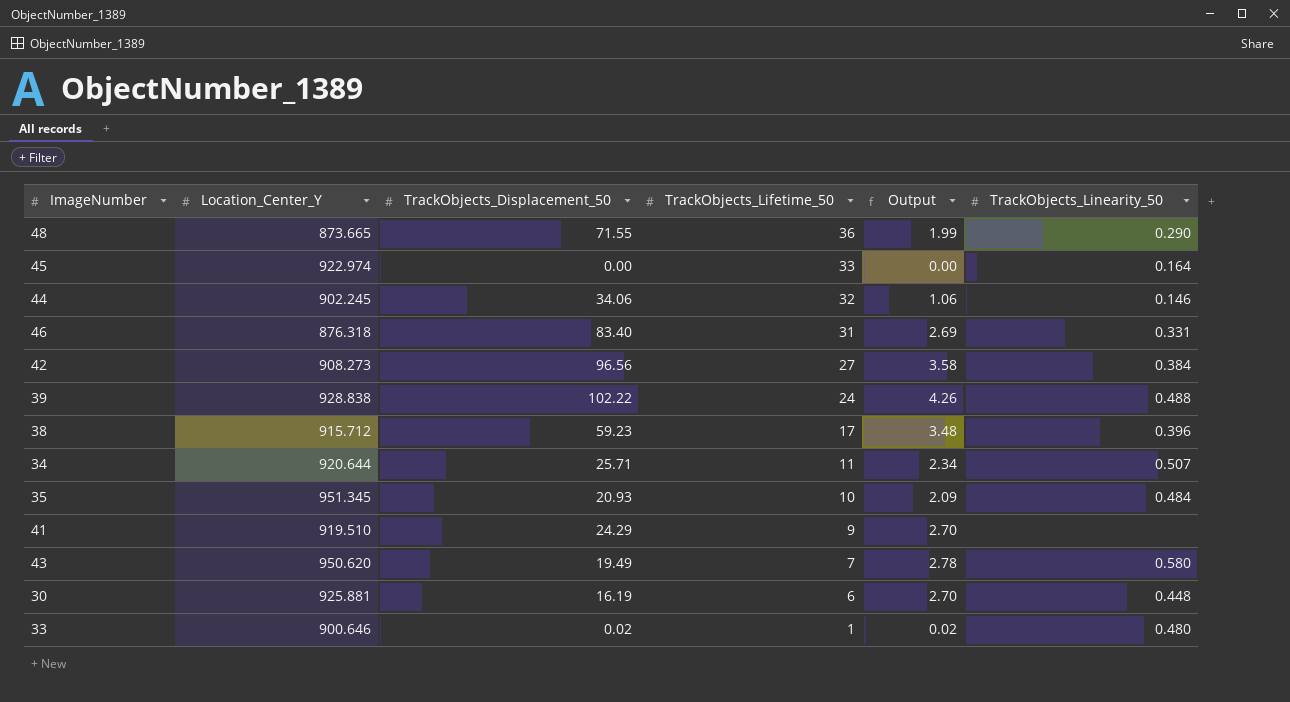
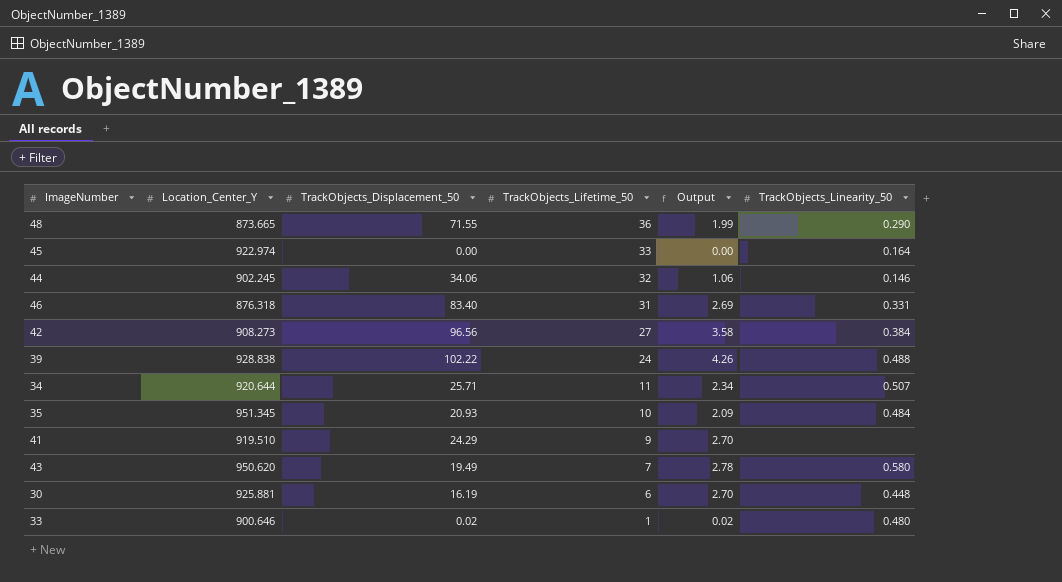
row 38: 915.712 | 59.23 | 17 | 3.48 | 0.396 -> none

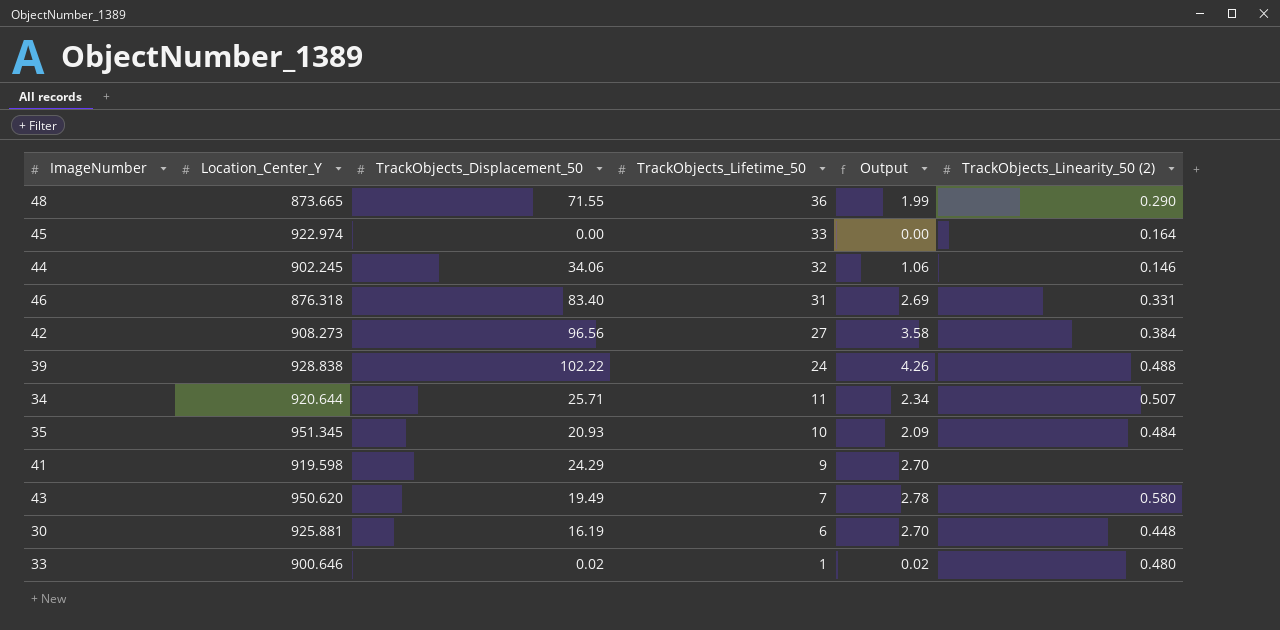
column name: TrackObjects_Linearity_50 -> TrackObjects_Linearity_50 (2)
41 | Location_Center_Y: 919.510 -> 919.598

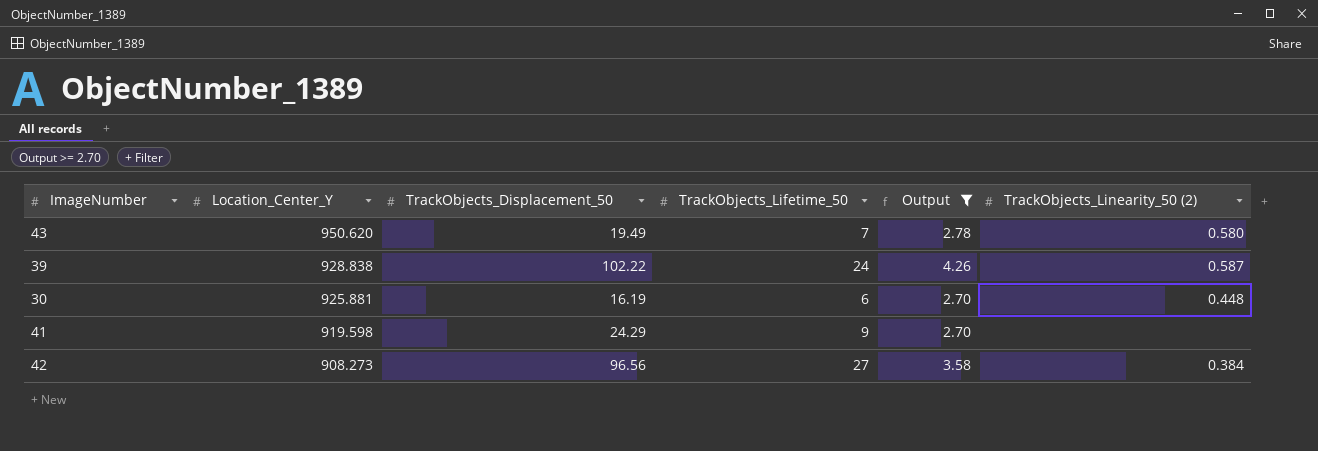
filter: none -> Output >= 2.70
row order: TrackObjects_Lifetime_50 descending -> Location_Center_Y descending
39 | TrackObjects_Linearity_50 (2): 0.488 -> 0.587

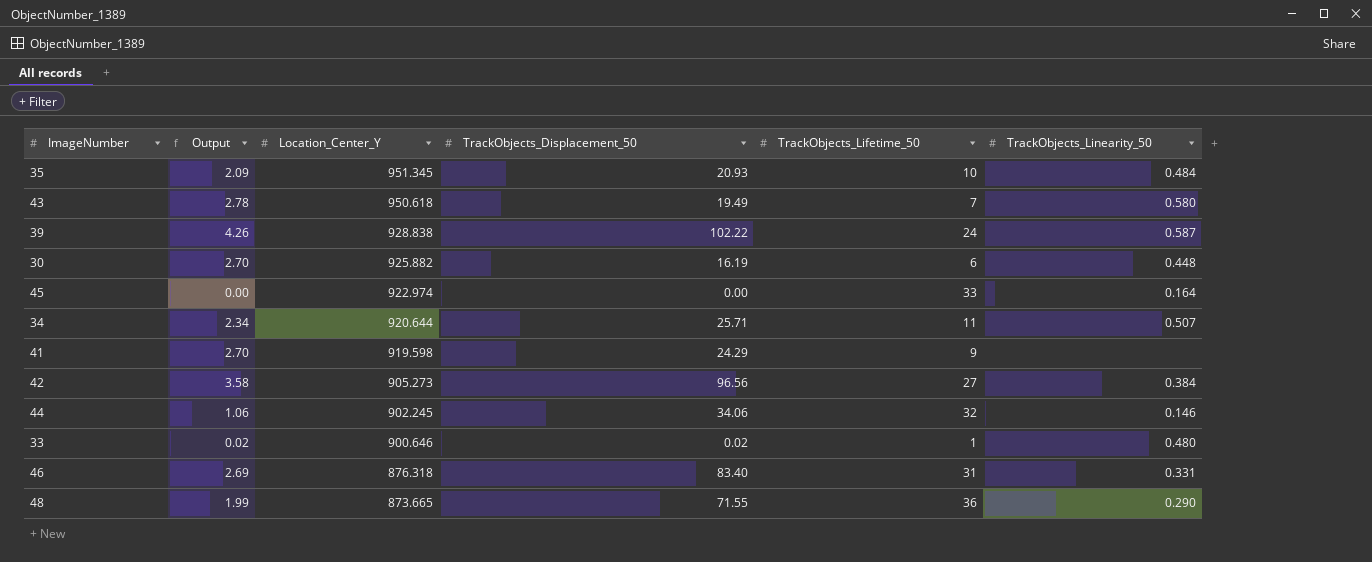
filter: Output >= 2.70 -> none
column Output | position: 5 -> 2
column name: TrackObjects_Linearity_50 (2) -> TrackObjects_Linearity_50
43 | Location_Center_Y: 950.620 -> 950.618
30 | Location_Center_Y: 925.881 -> 925.882
42 | Location_Center_Y: 908.273 -> 905.273

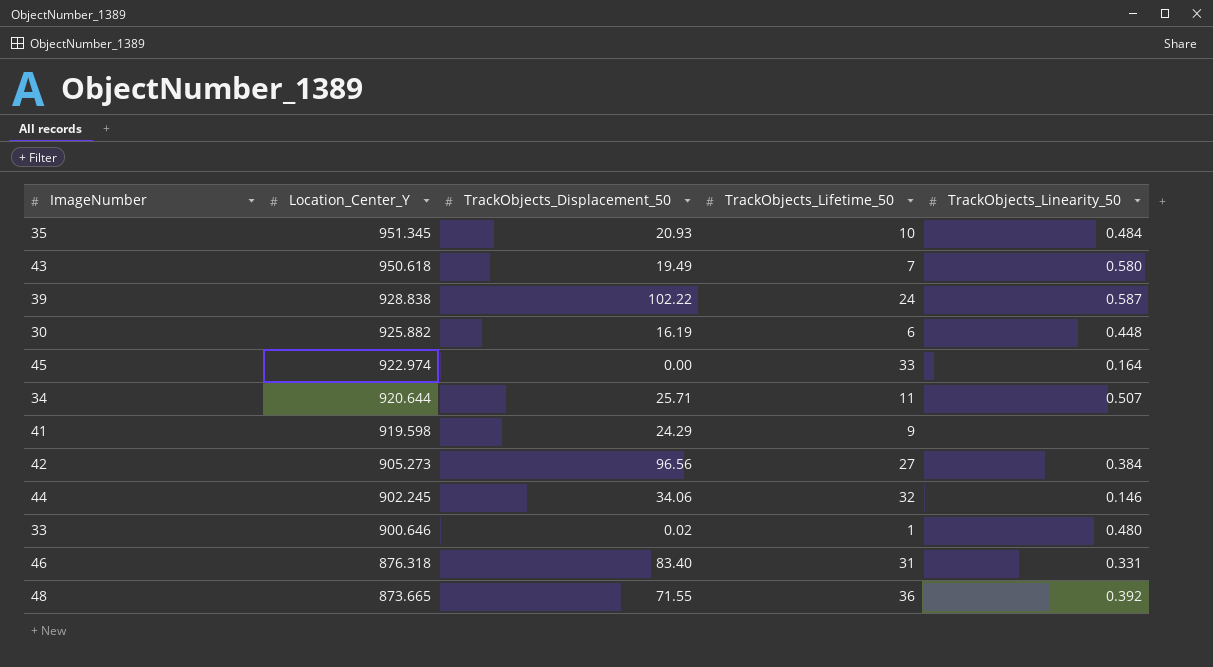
column Output | formula: [TrackObjects_Displacement_50] / [TrackObjects_Lifetime_50] -> none
48 | TrackObjects_Linearity_50: 0.290 -> 0.392

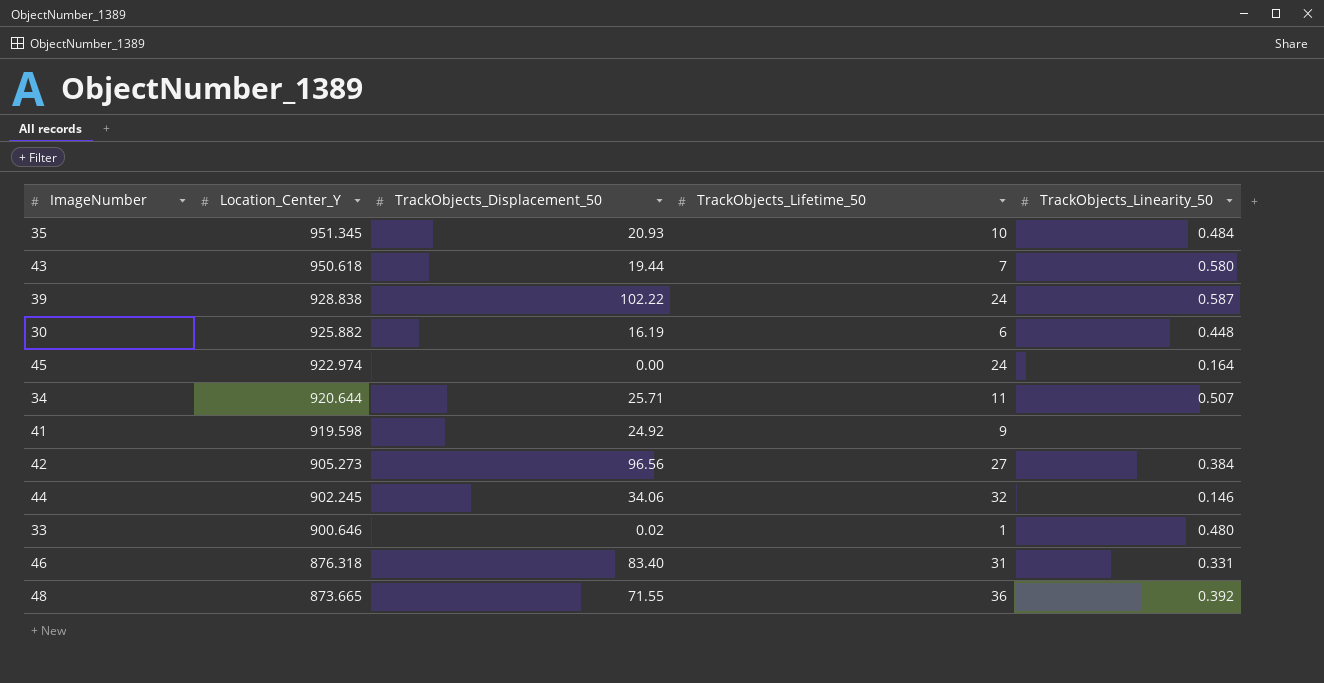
43 | TrackObjects_Displacement_50: 19.49 -> 19.44
45 | TrackObjects_Lifetime_50: 33 -> 24
41 | TrackObjects_Displacement_50: 24.29 -> 24.92

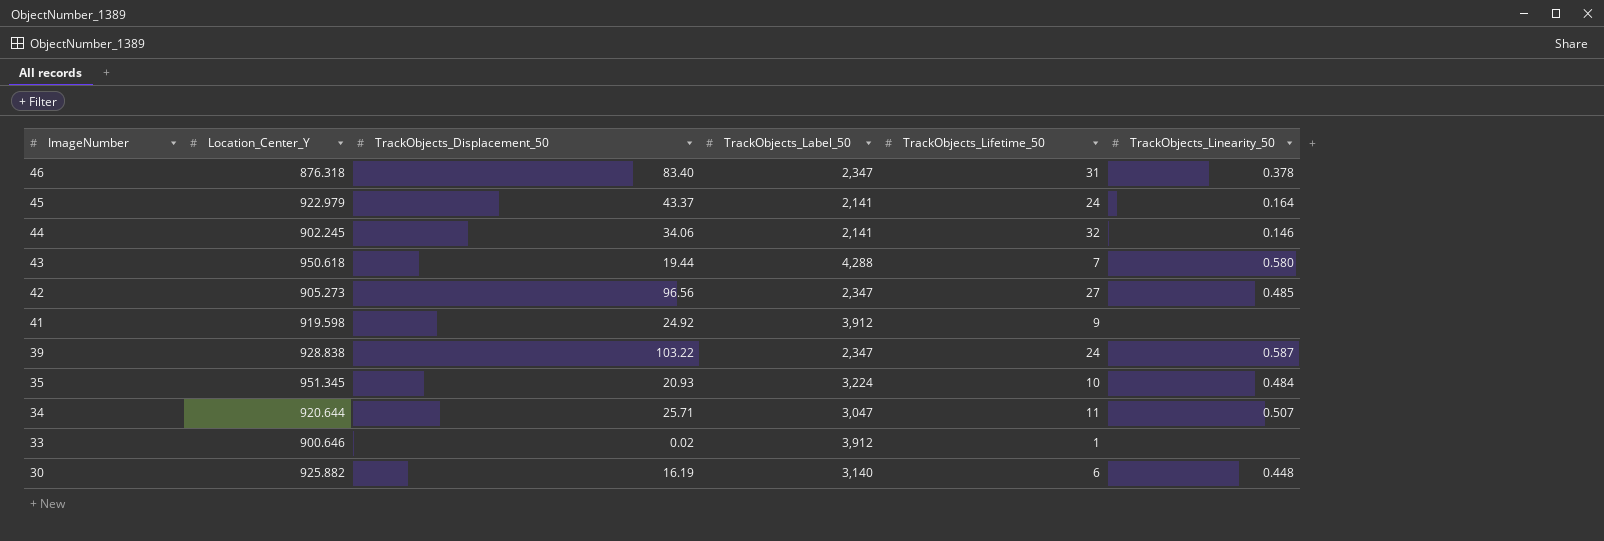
row order: Location_Center_Y descending -> ImageNumber descending
column TrackObjects_Label_50 | position: none -> 4
row 48: 873.665 | 71.55 | 36 | 0.392 -> none
46 | TrackObjects_Linearity_50: 0.331 -> 0.378
45 | Location_Center_Y: 922.974 -> 922.979
45 | TrackObjects_Displacement_50: 0.00 -> 43.37
42 | TrackObjects_Linearity_50: 0.384 -> 0.485
39 | TrackObjects_Displacement_50: 102.22 -> 103.22
33 | TrackObjects_Linearity_50: 0.480 -> none

